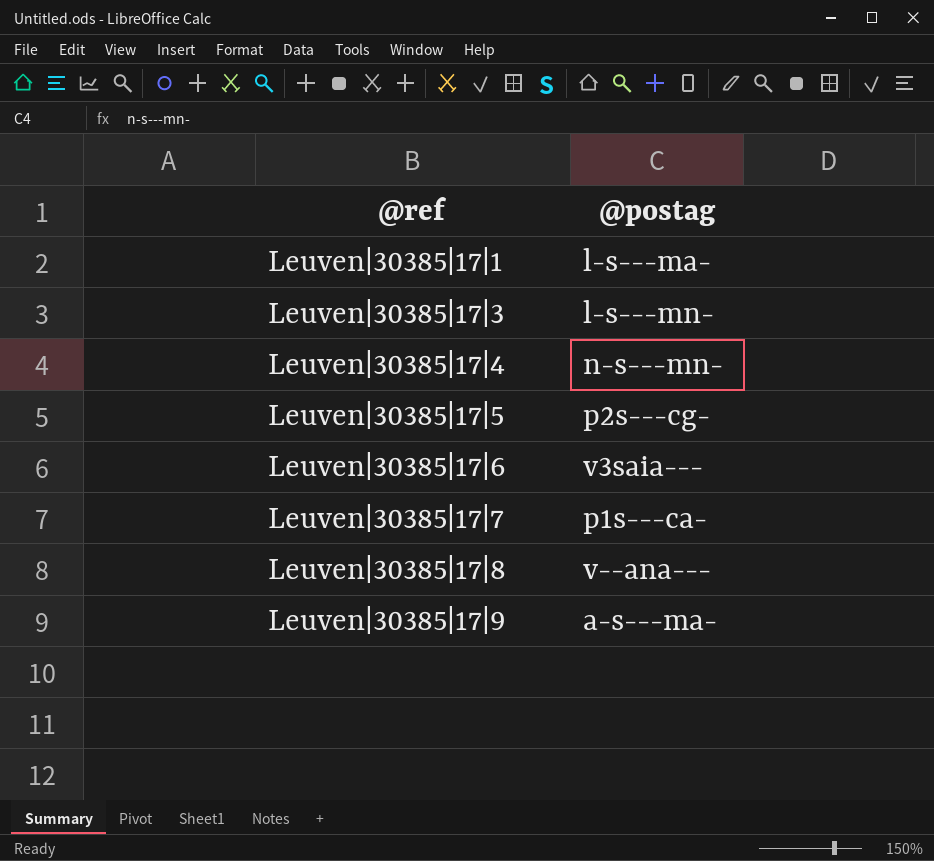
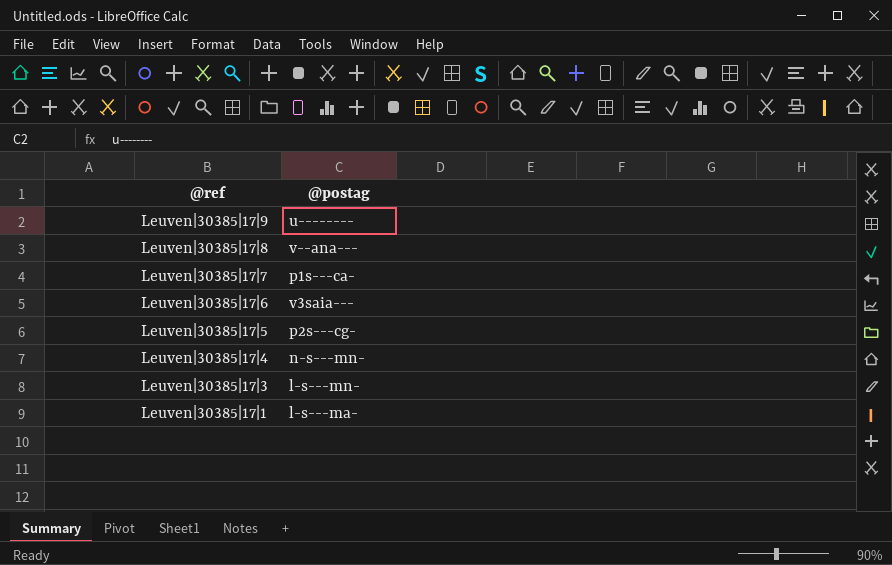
row order: @ref ascending -> @ref descending
Leuven|30385|17|9 | @postag: a-s---ma- -> u--------

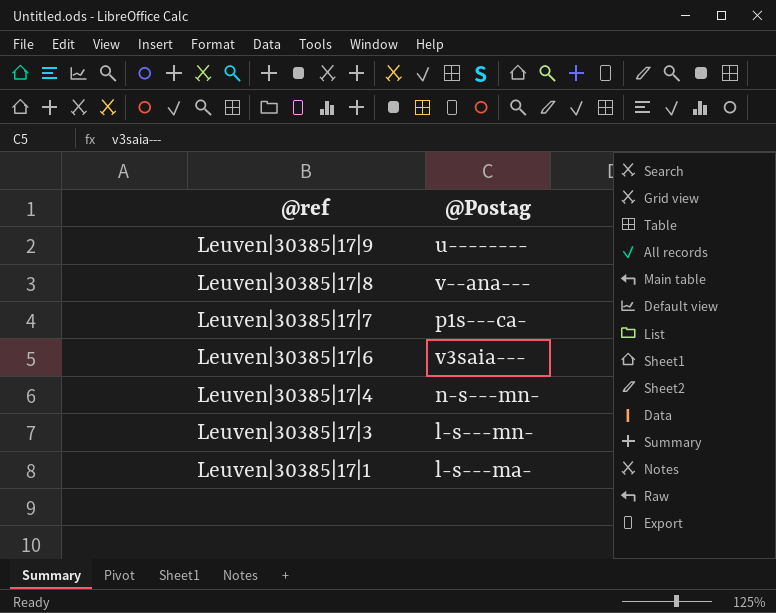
column name: @postag -> @Postag
row Leuven|30385|17|5: p2s---cg- -> none

